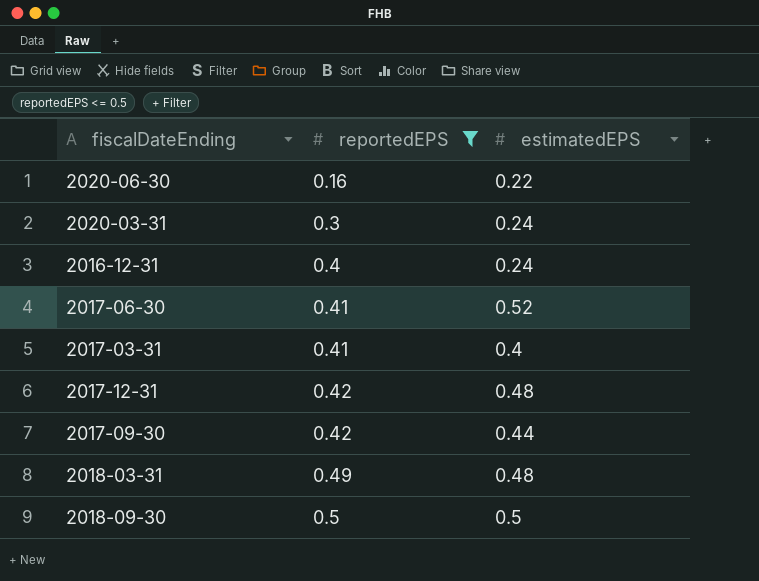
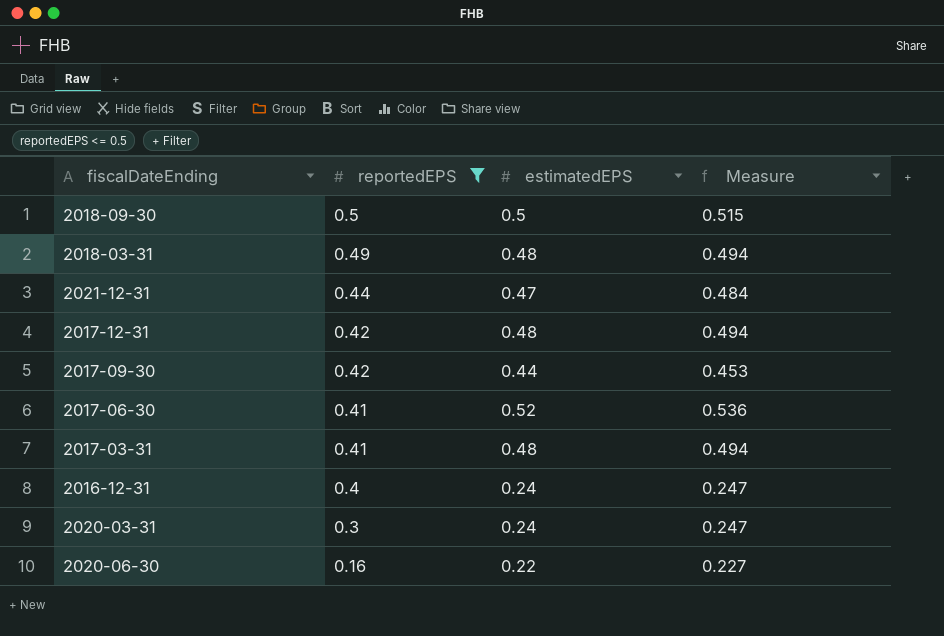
row order: reportedEPS ascending -> reportedEPS descending
column Measure | formula: none -> [estimatedEPS] * 1.03
row 2021-12-31: none -> 0.44 | 0.47 | 0.484
2017-03-31 | estimatedEPS: 0.4 -> 0.48

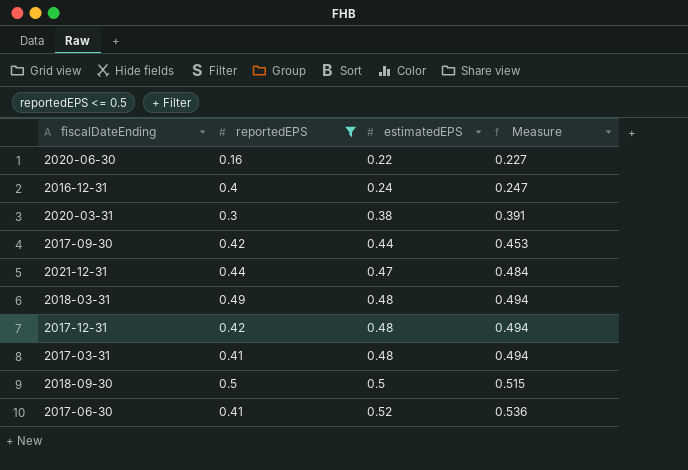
row order: reportedEPS descending -> estimatedEPS ascending
2020-03-31 | estimatedEPS: 0.24 -> 0.38
2020-03-31 | Measure: 0.247 -> 0.391

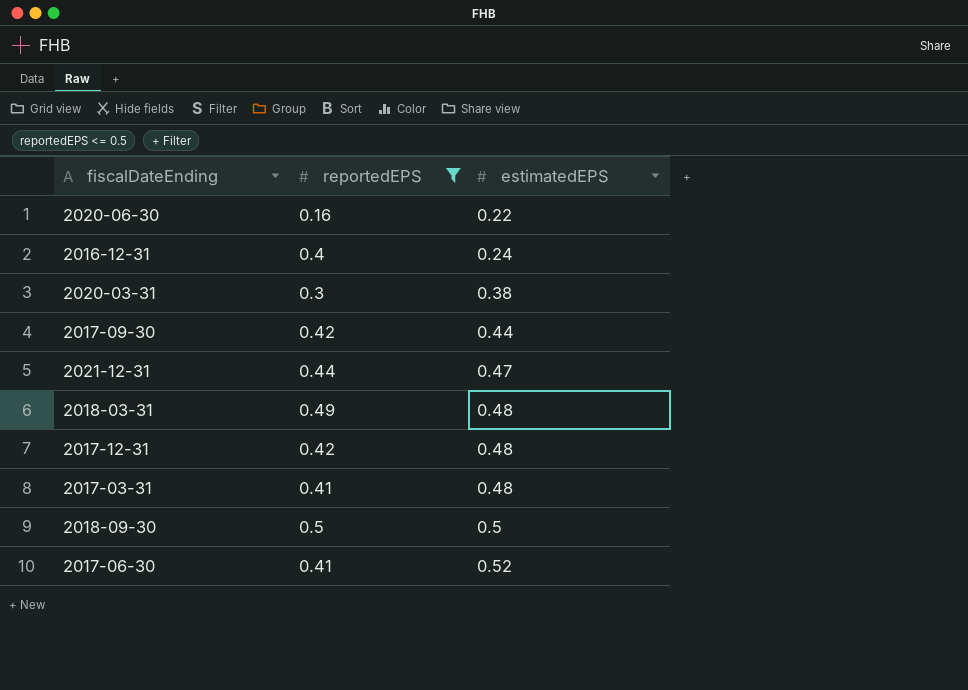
column Measure | formula: [estimatedEPS] * 1.03 -> none

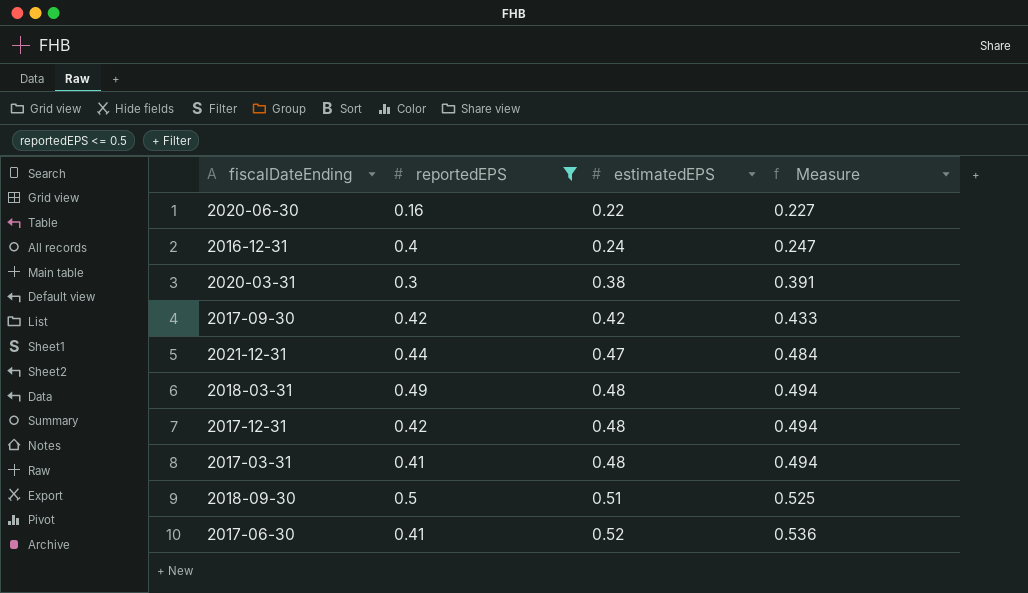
column Measure | formula: none -> [estimatedEPS] * 1.03
2017-09-30 | estimatedEPS: 0.44 -> 0.42
2018-09-30 | estimatedEPS: 0.5 -> 0.51

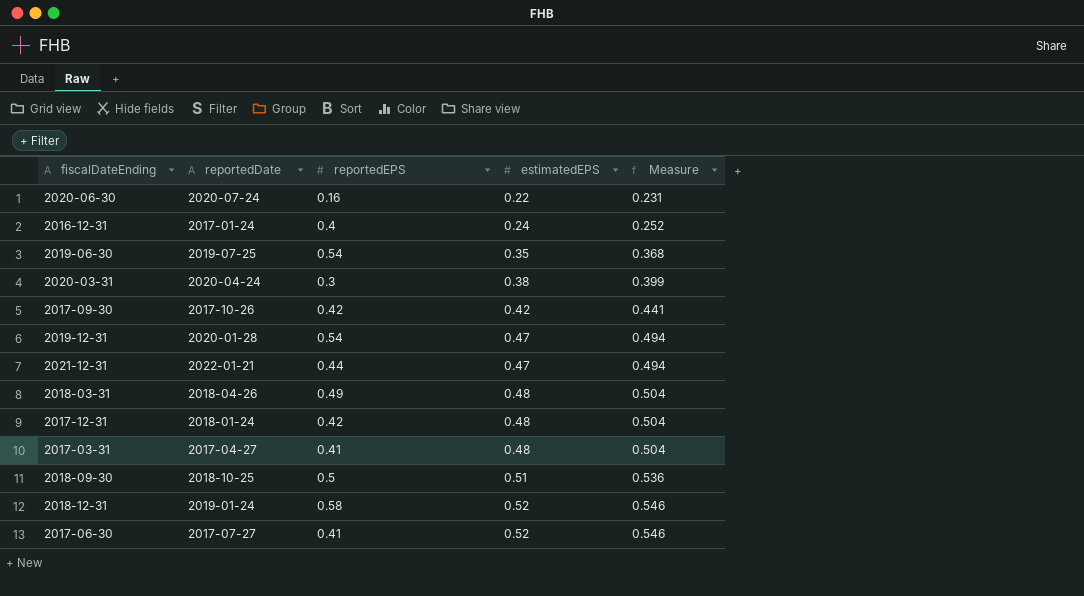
filter: reportedEPS <= 0.5 -> none
column reportedDate | position: none -> 2
column Measure | formula: [estimatedEPS] * 1.03 -> [estimatedEPS] * 1.05

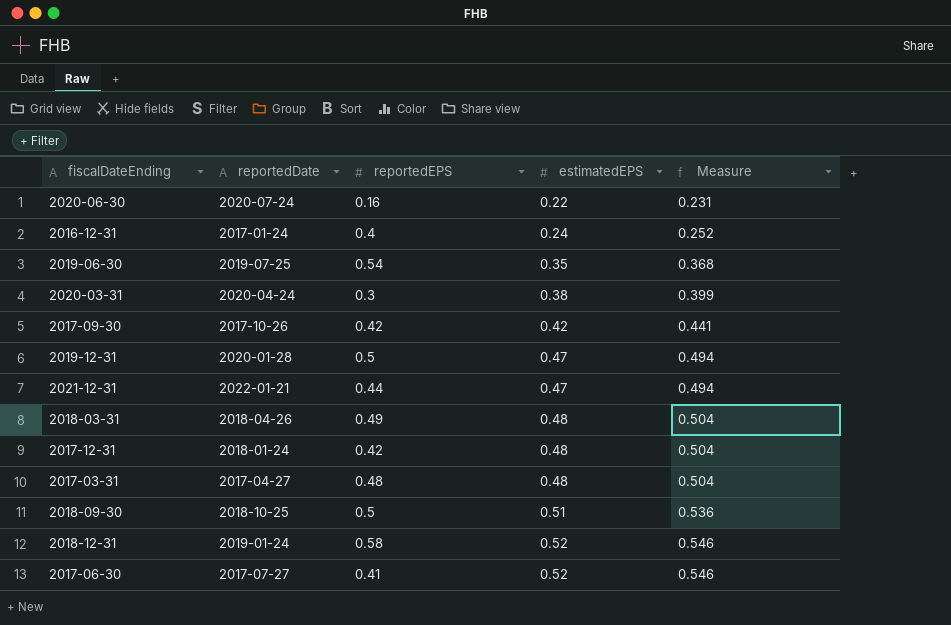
2019-12-31 | reportedEPS: 0.54 -> 0.5
2017-03-31 | reportedEPS: 0.41 -> 0.48

